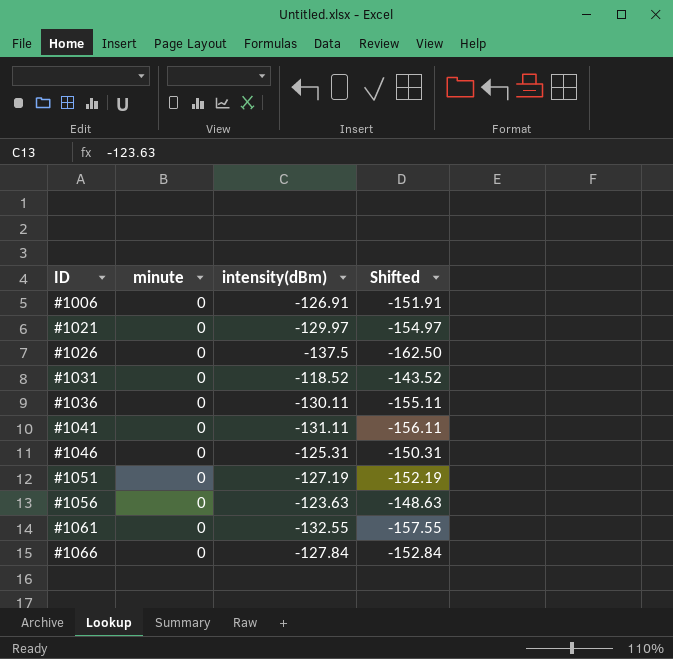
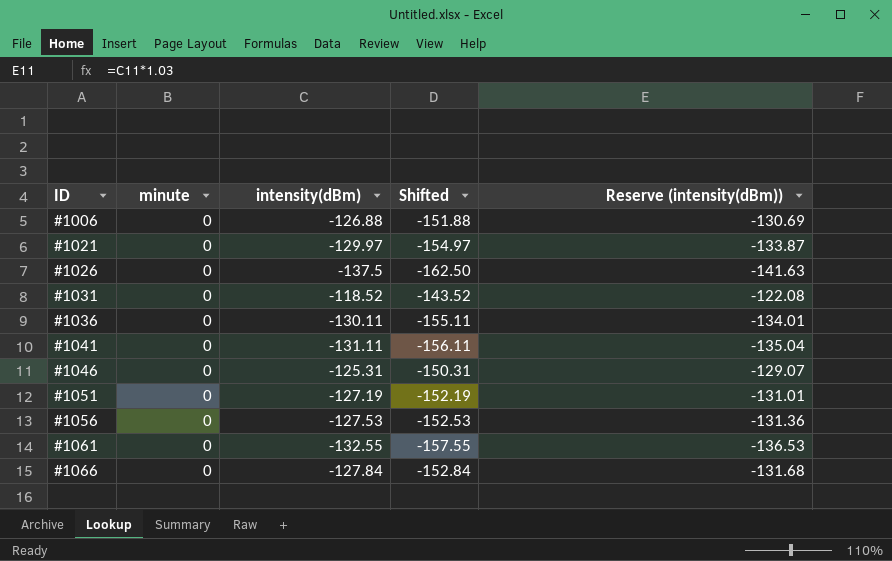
column Reserve (intensity(dBm)) | formula: none -> [intensity(dBm)] * 1.03
#1006 | intensity(dBm): -126.91 -> -126.88
#1006 | Shifted: -151.91 -> -151.88
#1056 | intensity(dBm): -123.63 -> -127.53
#1056 | Shifted: -148.63 -> -152.53

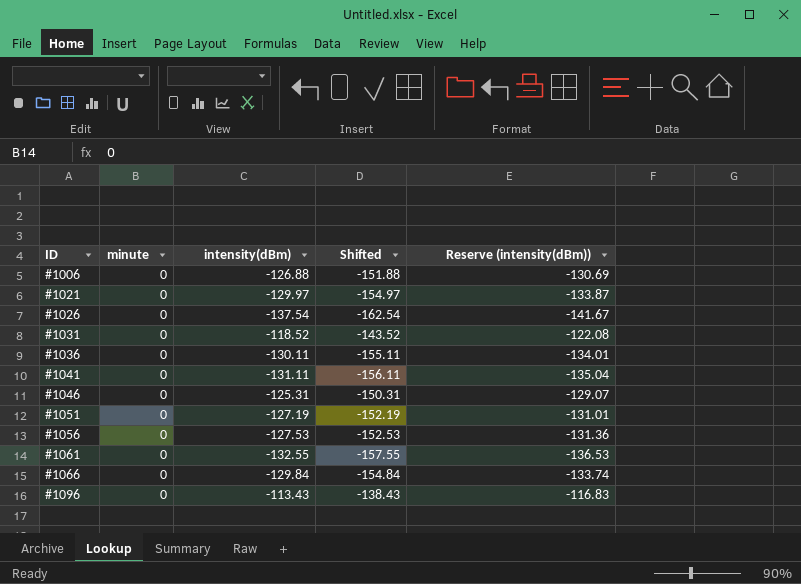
#1026 | intensity(dBm): -137.5 -> -137.54
#1026 | Shifted: -162.50 -> -162.54
#1026 | Reserve (intensity(dBm)): -141.63 -> -141.67
#1066 | intensity(dBm): -127.84 -> -129.84
#1066 | Shifted: -152.84 -> -154.84
#1066 | Reserve (intensity(dBm)): -131.68 -> -133.74
row #1096: none -> 0 | -113.43 | -138.43 | -116.83

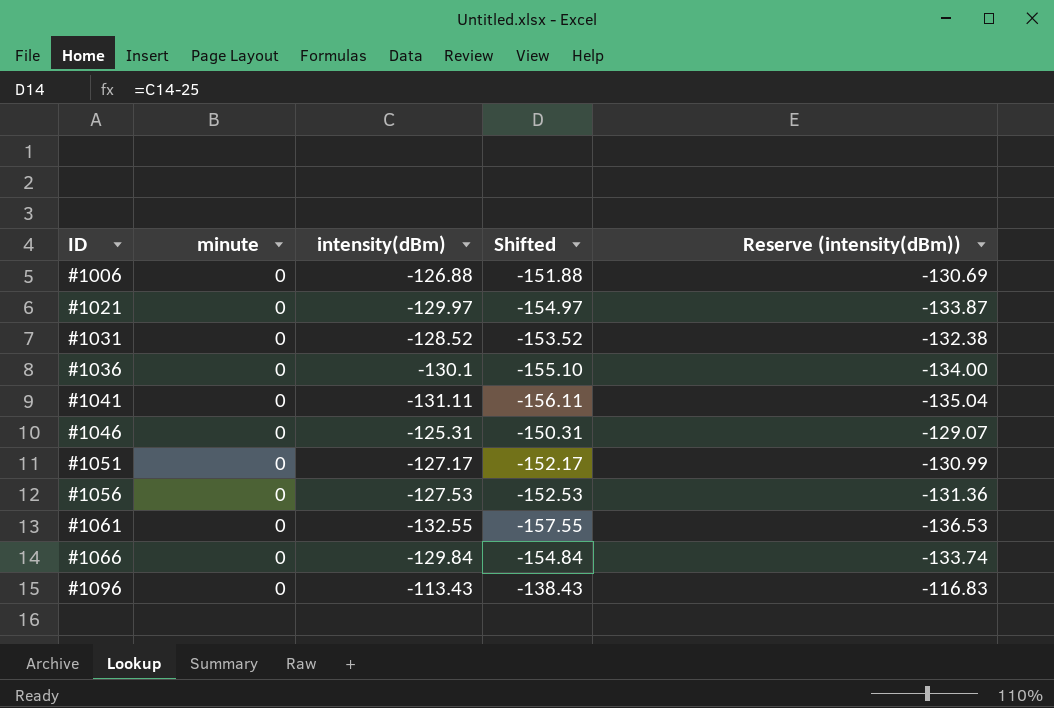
row #1026: 0 | -137.54 | -162.54 | -141.67 -> none
#1031 | intensity(dBm): -118.52 -> -128.52
#1031 | Shifted: -143.52 -> -153.52
#1031 | Reserve (intensity(dBm)): -122.08 -> -132.38
#1036 | intensity(dBm): -130.11 -> -130.1
#1036 | Shifted: -155.11 -> -155.10
#1036 | Reserve (intensity(dBm)): -134.01 -> -134.00
#1051 | intensity(dBm): -127.19 -> -127.17
#1051 | Shifted: -152.19 -> -152.17
#1051 | Reserve (intensity(dBm)): -131.01 -> -130.99

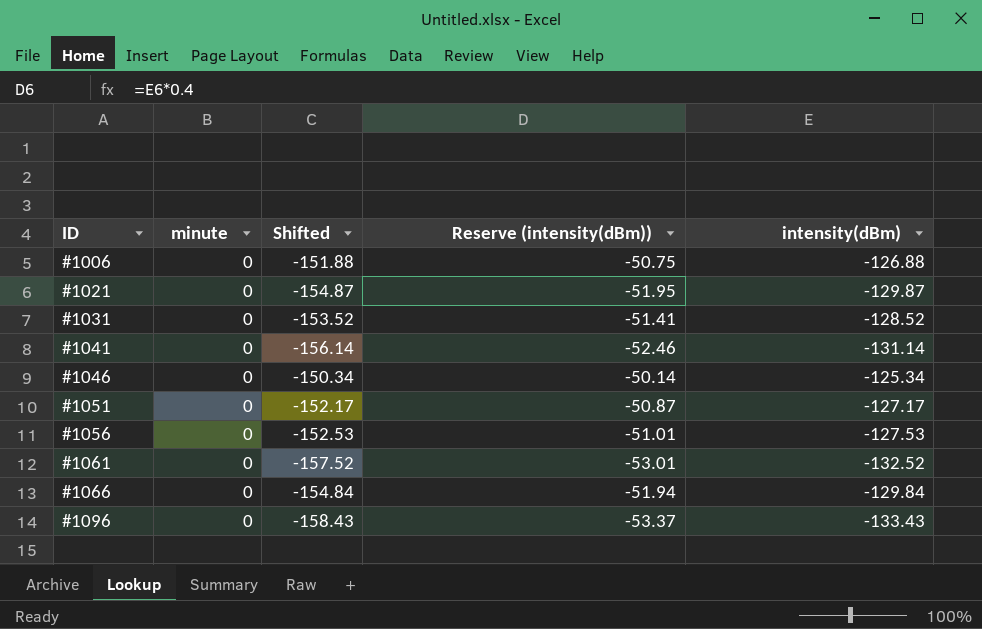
column Reserve (intensity(dBm)) | formula: [intensity(dBm)] * 1.03 -> [intensity(dBm)] * 0.4
column intensity(dBm) | position: 3 -> 5
row #1036: 0 | -130.1 | -155.10 | -134.00 -> none
#1021 | Shifted: -154.97 -> -154.87
#1021 | intensity(dBm): -129.97 -> -129.87
#1041 | Shifted: -156.11 -> -156.14
#1041 | intensity(dBm): -131.11 -> -131.14
#1046 | Shifted: -150.31 -> -150.34
#1046 | intensity(dBm): -125.31 -> -125.34
#1061 | Shifted: -157.55 -> -157.52
#1061 | intensity(dBm): -132.55 -> -132.52
#1096 | Shifted: -138.43 -> -158.43
#1096 | intensity(dBm): -113.43 -> -133.43

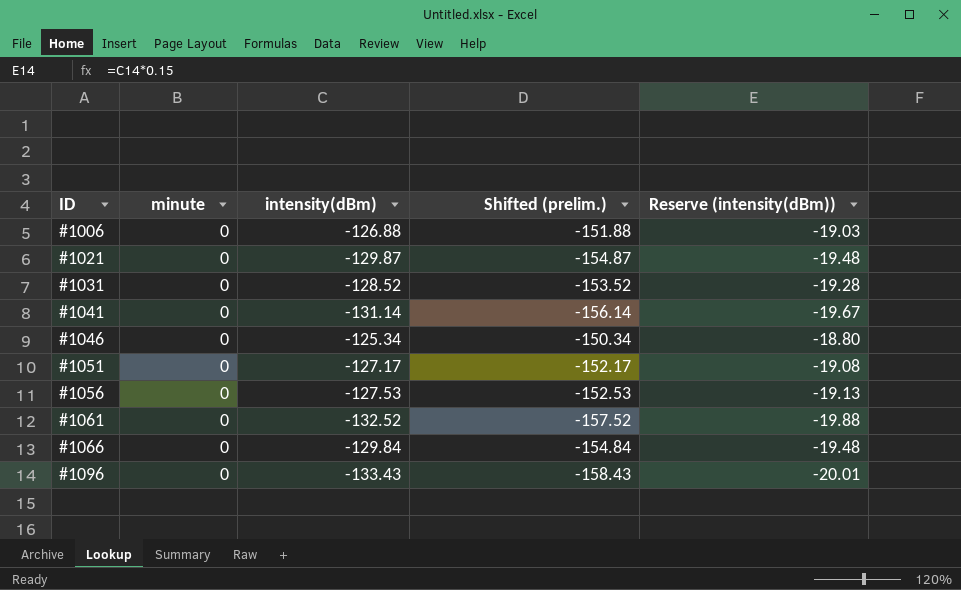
column intensity(dBm) | position: 5 -> 3
column name: Shifted -> Shifted (prelim.)
column Reserve (intensity(dBm)) | formula: [intensity(dBm)] * 0.4 -> [intensity(dBm)] * 0.15

